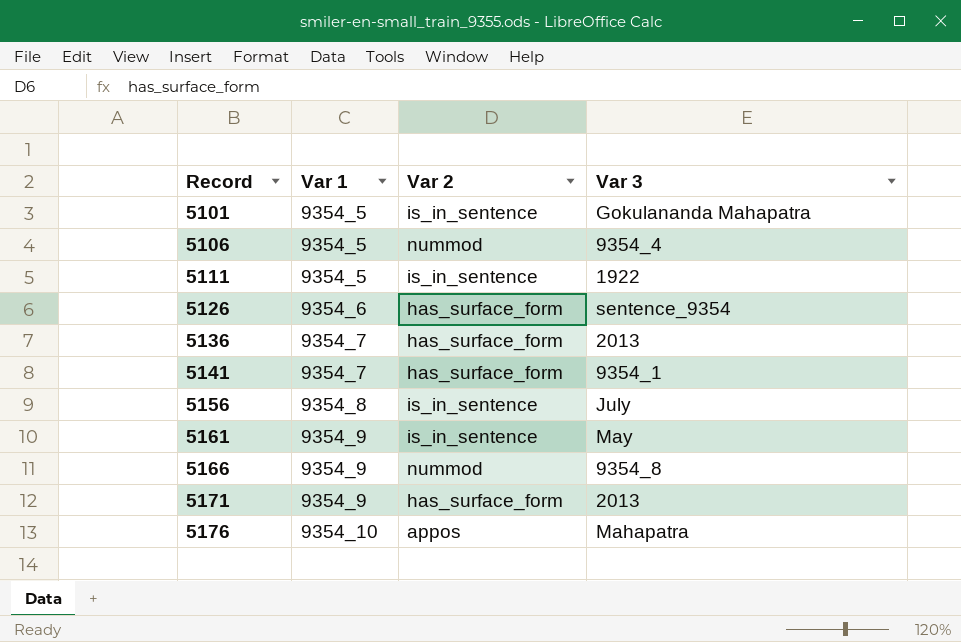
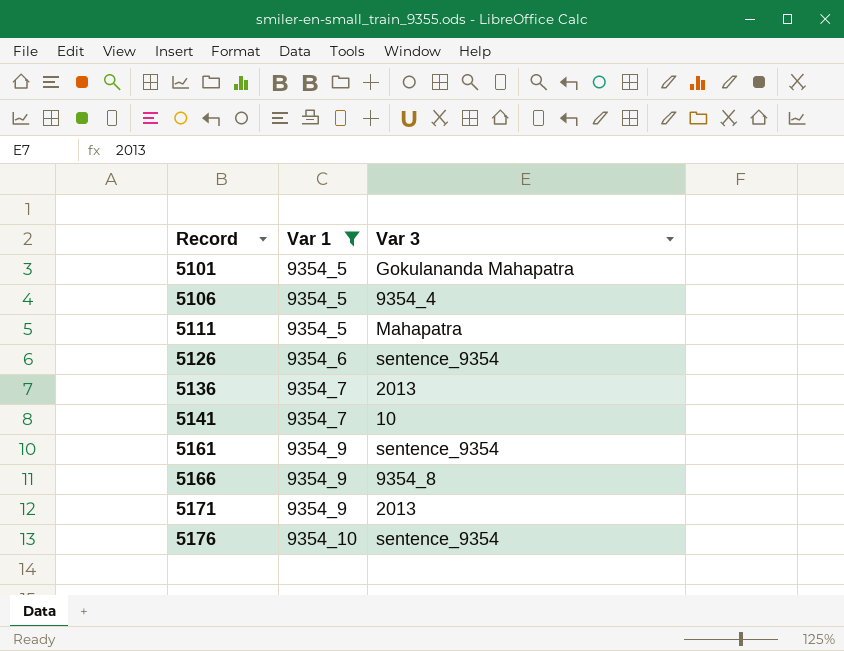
filter: none -> Var 1 != 9354_8
column Var 2 | position: 3 -> none
5111 | Var 3: 1922 -> Mahapatra
5141 | Var 3: 9354_1 -> 10
5161 | Var 3: May -> sentence_9354
5176 | Var 3: Mahapatra -> sentence_9354

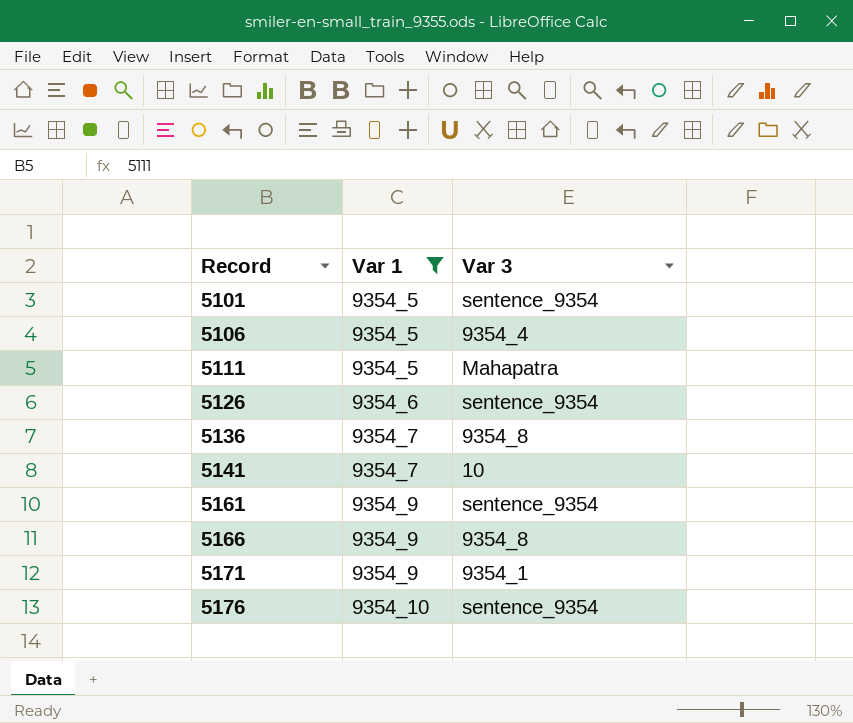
5101 | Var 3: Gokulananda Mahapatra -> sentence_9354
5136 | Var 3: 2013 -> 9354_8
5171 | Var 3: 2013 -> 9354_1

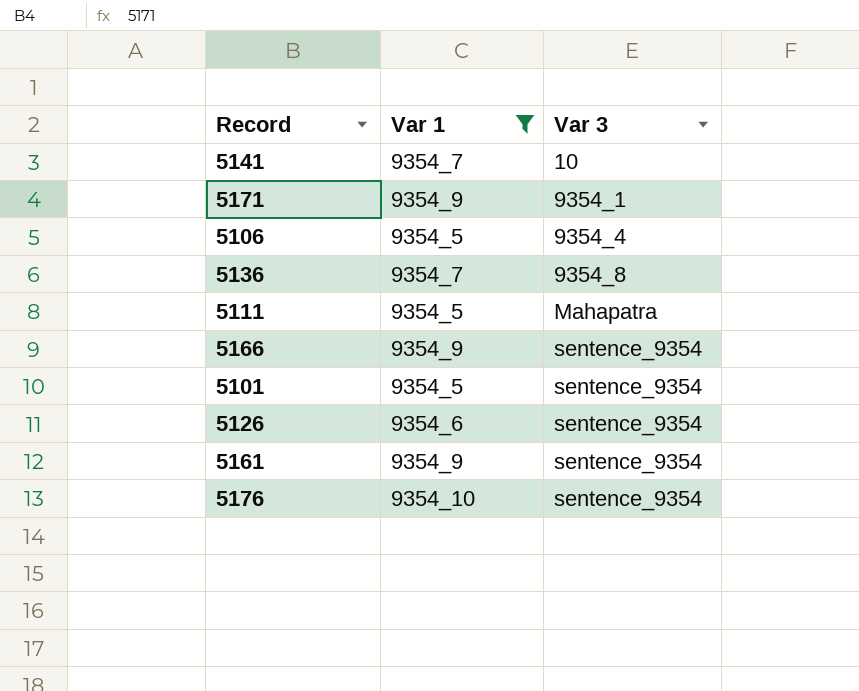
row order: Record ascending -> Var 3 ascending
5166 | Var 3: 9354_8 -> sentence_9354

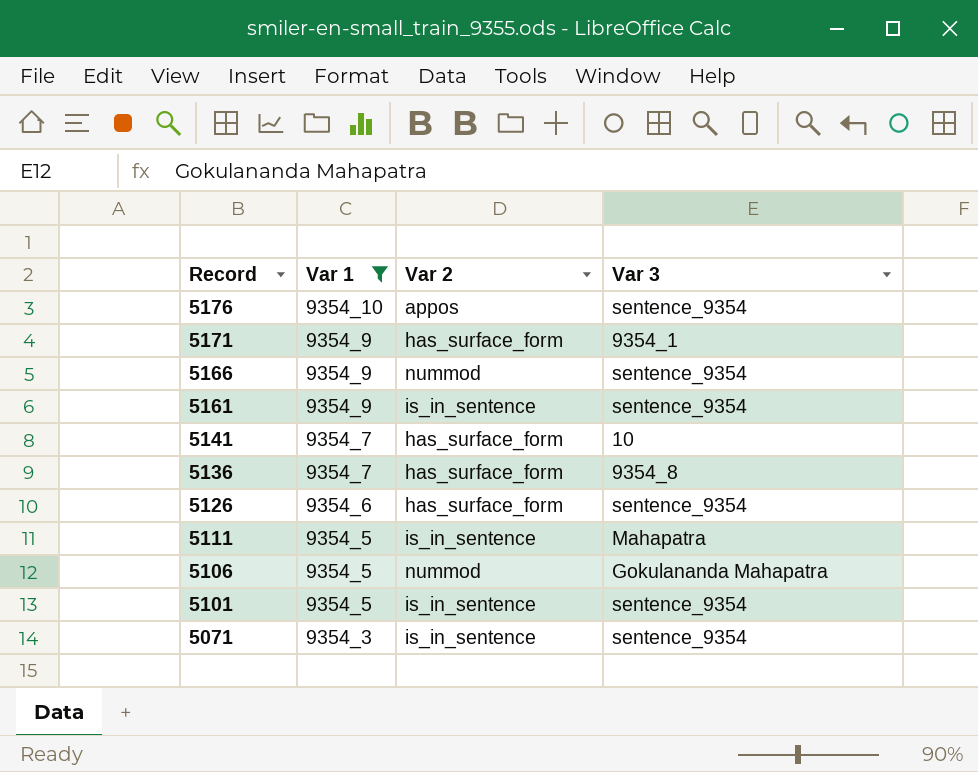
row order: Var 3 ascending -> Record descending
column Var 2 | position: none -> 3
5106 | Var 3: 9354_4 -> Gokulananda Mahapatra
row 5071: none -> 9354_3 | is_in_sentence | sentence_9354

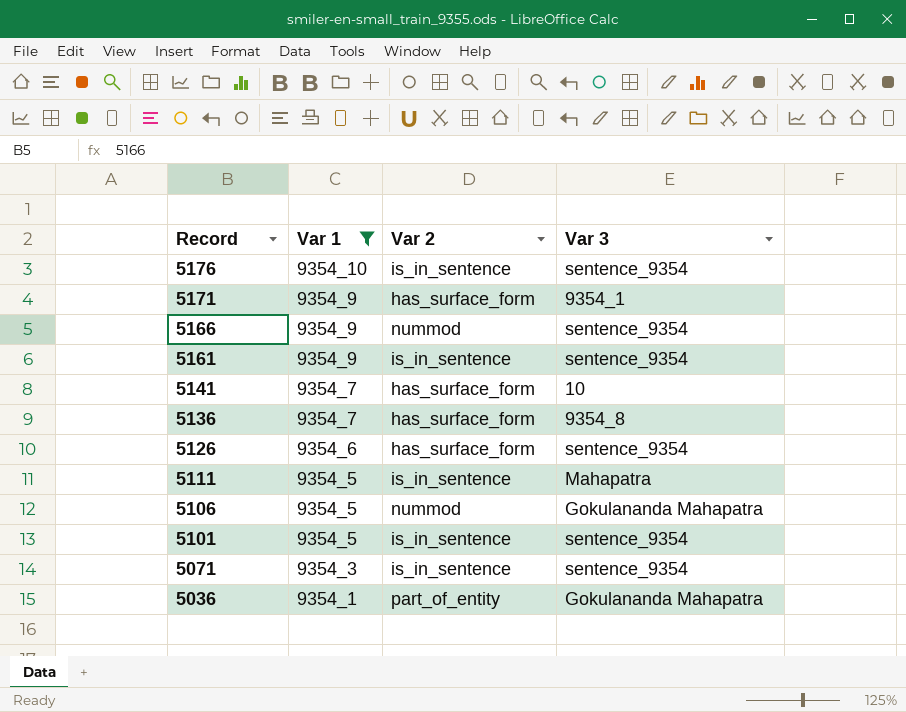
5176 | Var 2: appos -> is_in_sentence
row 5036: none -> 9354_1 | part_of_entity | Gokulananda Mahapatra

